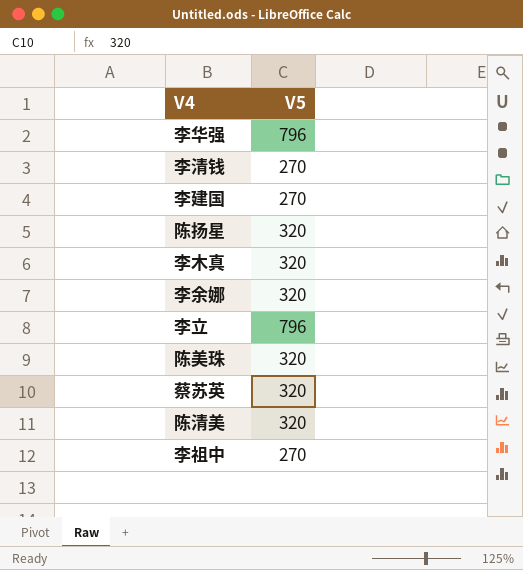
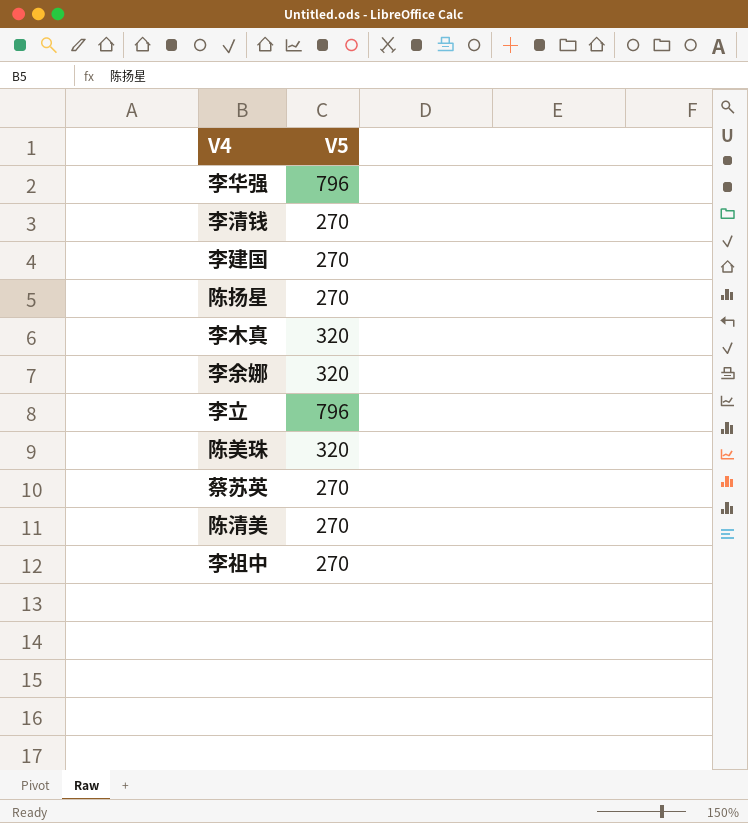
陈扬星 | V5: 320 -> 270
蔡苏英 | V5: 320 -> 270
陈清美 | V5: 320 -> 270

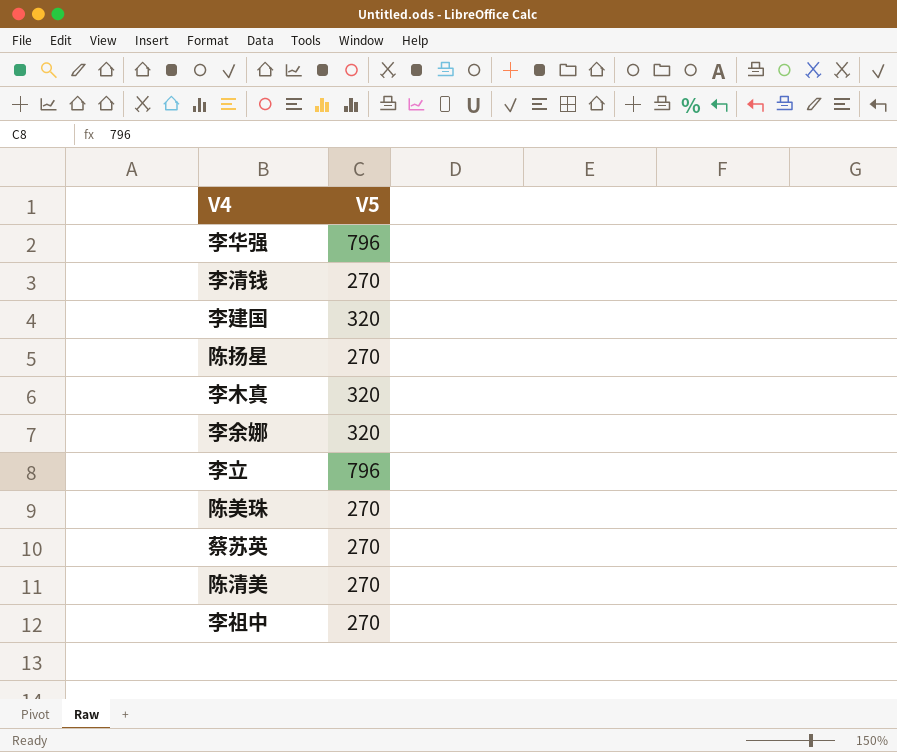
李建国 | V5: 270 -> 320
陈美珠 | V5: 320 -> 270

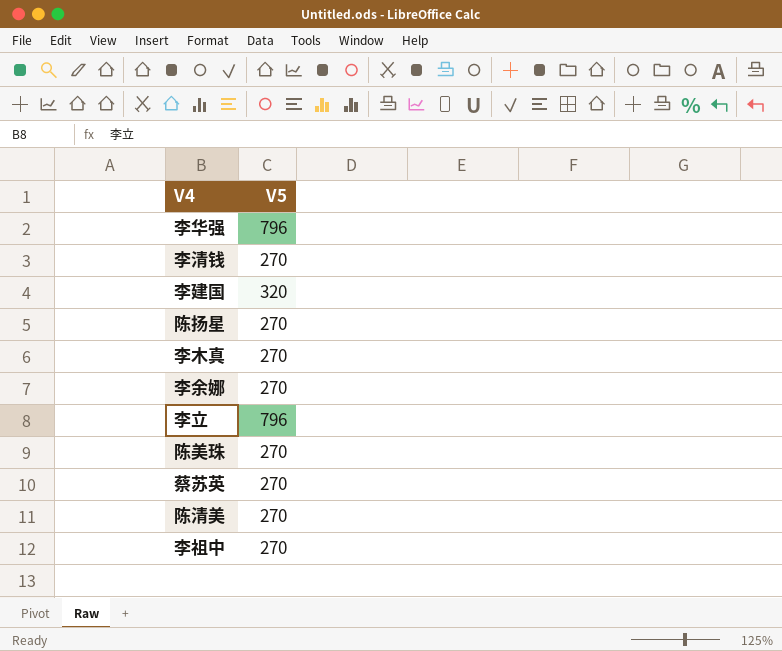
李木真 | V5: 320 -> 270
李余娜 | V5: 320 -> 270

